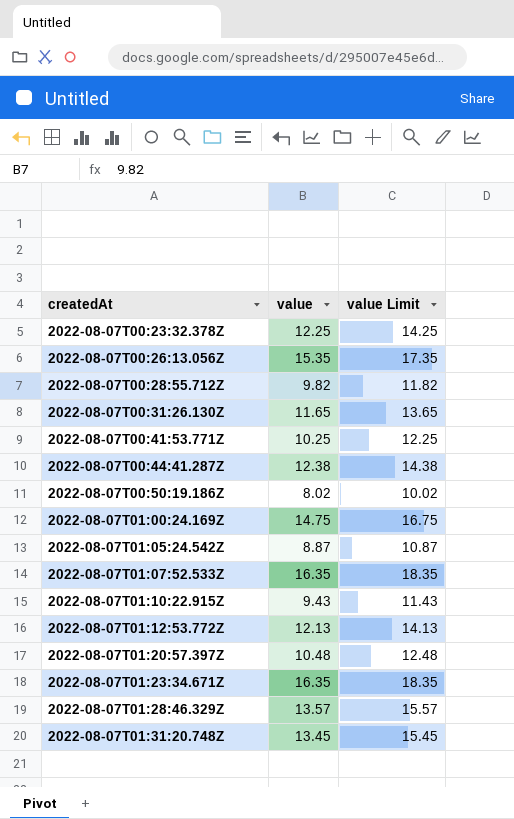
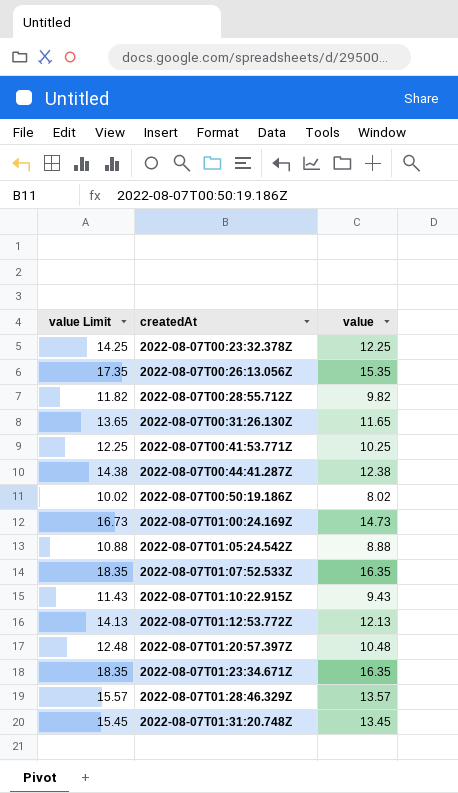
column value Limit | position: 3 -> 1
2022-08-07T01:00:24.169Z | value Limit: 16.75 -> 16.73
2022-08-07T01:00:24.169Z | value: 14.75 -> 14.73
2022-08-07T01:05:24.542Z | value Limit: 10.87 -> 10.88
2022-08-07T01:05:24.542Z | value: 8.87 -> 8.88

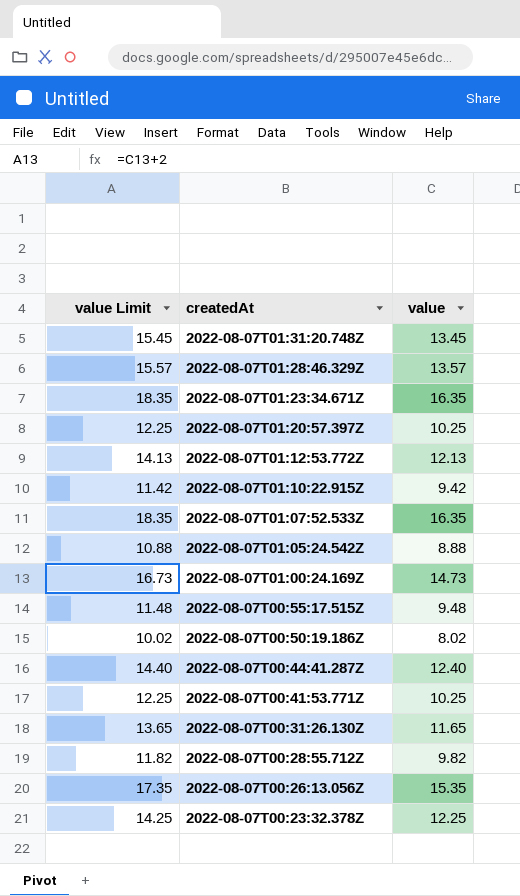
row order: createdAt ascending -> createdAt descending
2022-08-07T01:20:57.397Z | value Limit: 12.48 -> 12.25
2022-08-07T01:20:57.397Z | value: 10.48 -> 10.25
2022-08-07T01:10:22.915Z | value Limit: 11.43 -> 11.42
2022-08-07T01:10:22.915Z | value: 9.43 -> 9.42
row 2022-08-07T00:55:17.515Z: none -> 11.48 | 9.48
2022-08-07T00:44:41.287Z | value Limit: 14.38 -> 14.40
2022-08-07T00:44:41.287Z | value: 12.38 -> 12.40

